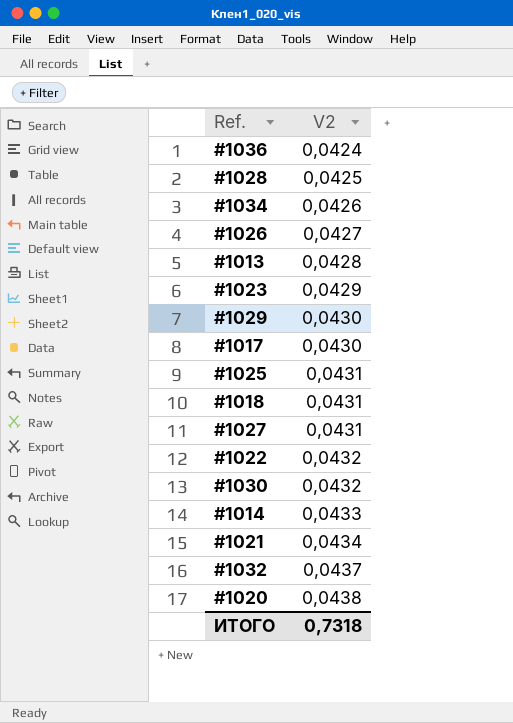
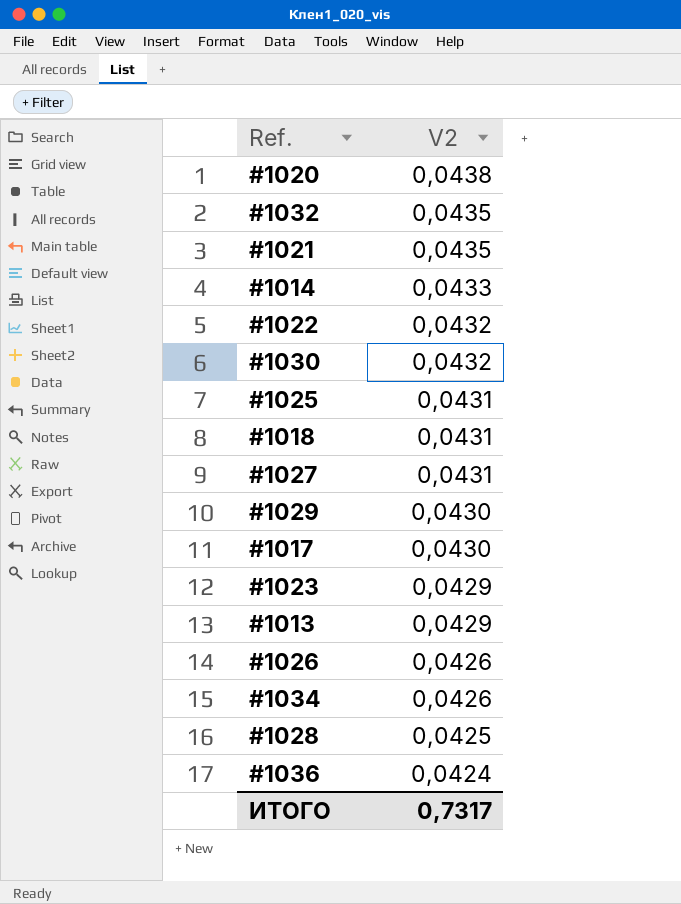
row order: V2 ascending -> V2 descending
#1032 | V2: 0,0437 -> 0,0435
#1021 | V2: 0,0434 -> 0,0435
#1013 | V2: 0,0428 -> 0,0429
#1026 | V2: 0,0427 -> 0,0426
ИТОГО | V2: 0,7318 -> 0,7317

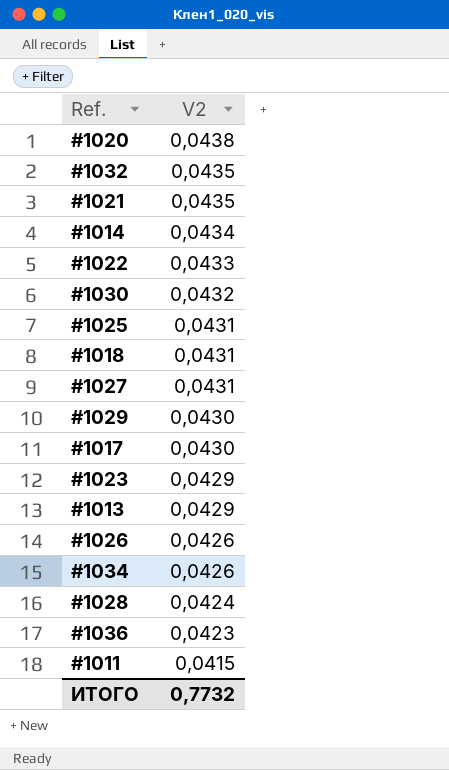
#1014 | V2: 0,0433 -> 0,0434
#1022 | V2: 0,0432 -> 0,0433
#1028 | V2: 0,0425 -> 0,0424
#1036 | V2: 0,0424 -> 0,0423
row #1011: none -> 0,0415
ИТОГО | V2: 0,7317 -> 0,7732

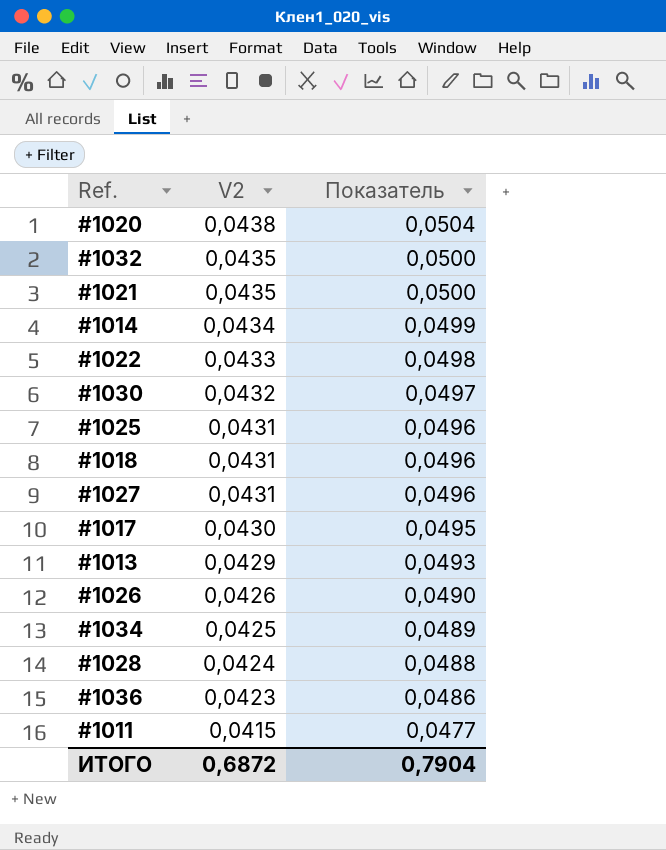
column Показатель | formula: none -> [V2] * 1,15
row #1029: 0,0430 -> none
row #1023: 0,0429 -> none
#1034 | V2: 0,0426 -> 0,0425
ИТОГО | V2: 0,7732 -> 0,6872

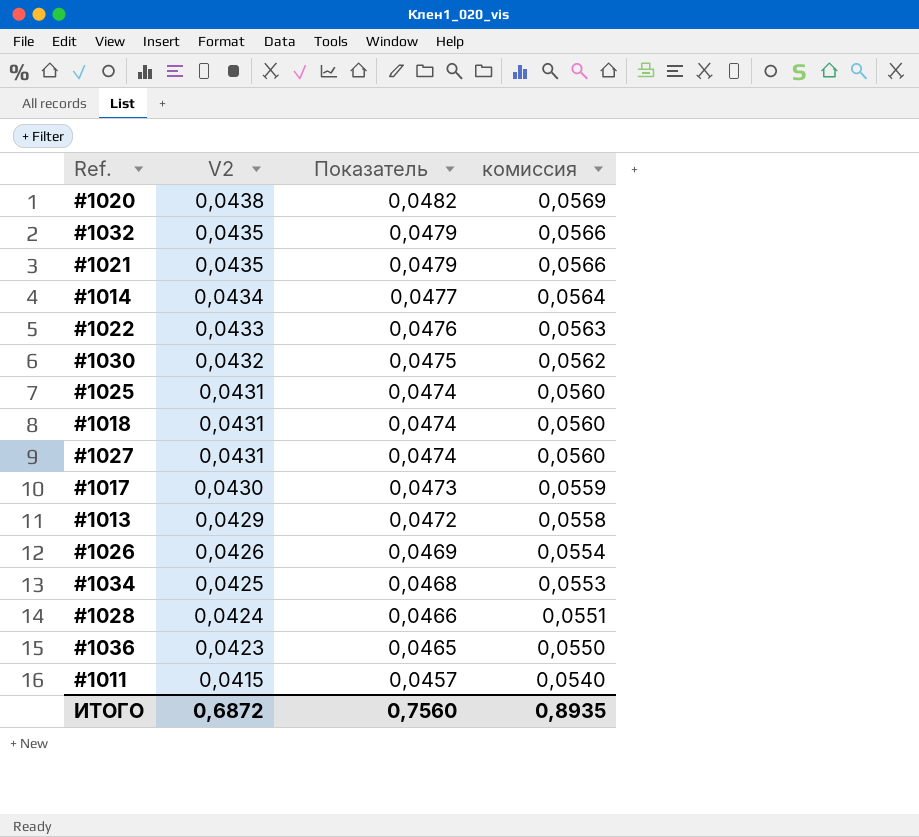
column Показатель | formula: [V2] * 1,15 -> [V2] * 1,1
column комиссия | formula: none -> [V2] * 1,3
ИТОГО | Показатель: 0,7904 -> 0,7560

